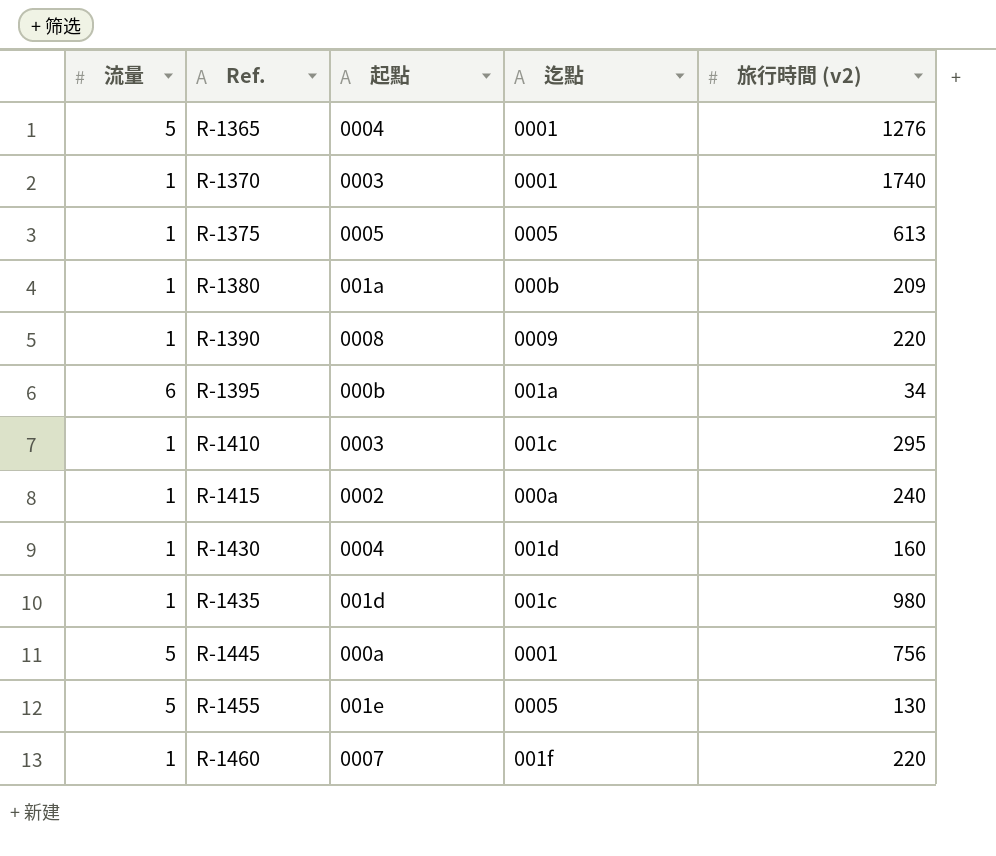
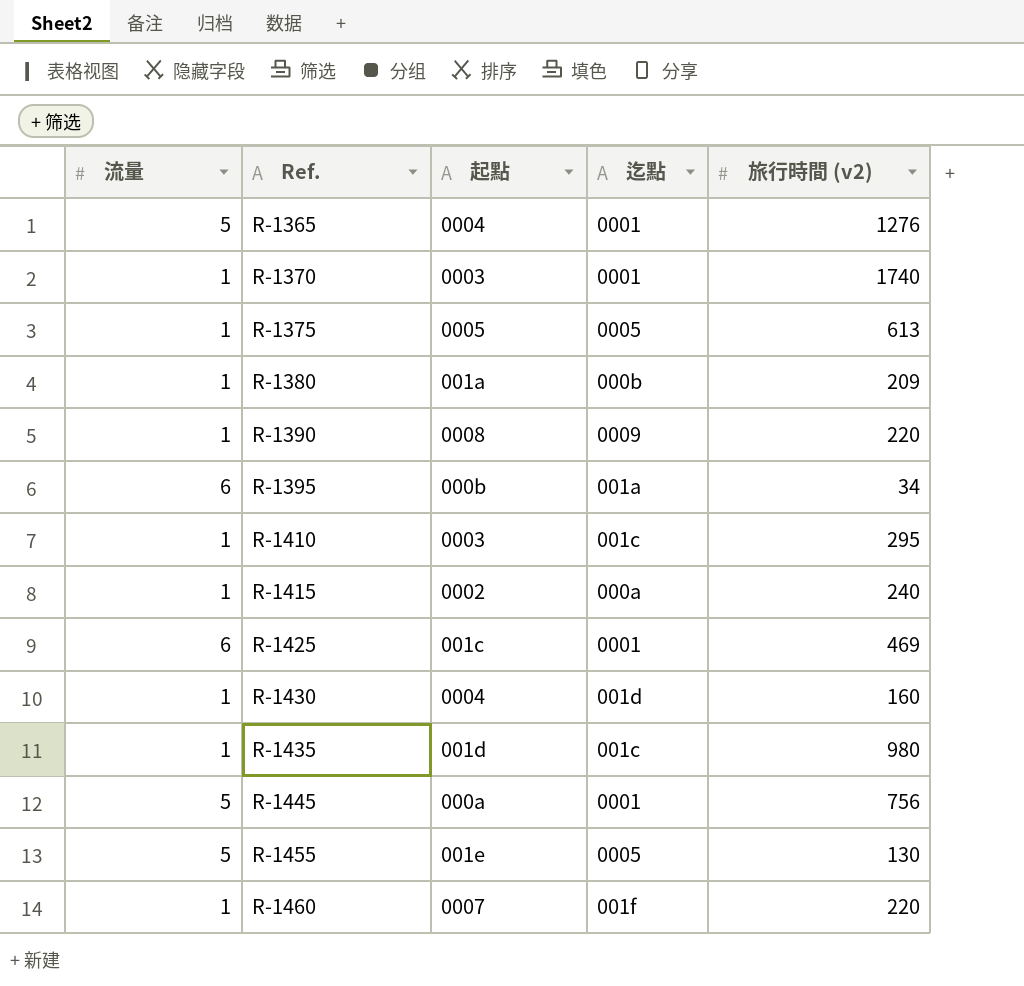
row R-1425: none -> 6 | 001c | 0001 | 469

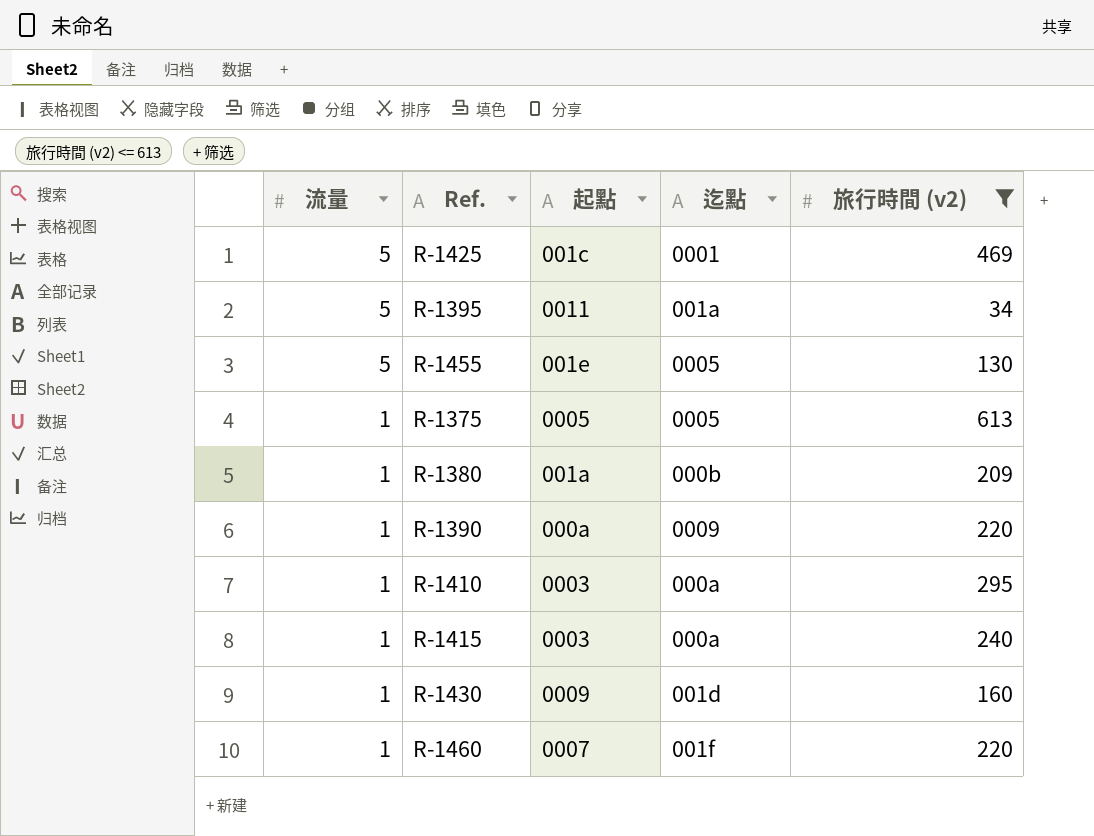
filter: none -> 旅行時間 (v2) <= 613
row order: Ref. ascending -> 流量 descending
R-1425 | 流量: 6 -> 5
R-1395 | 流量: 6 -> 5
R-1395 | 起點: 000b -> 0011
R-1390 | 起點: 0008 -> 000a
R-1410 | 迄點: 001c -> 000a
R-1415 | 起點: 0002 -> 0003
R-1430 | 起點: 0004 -> 0009

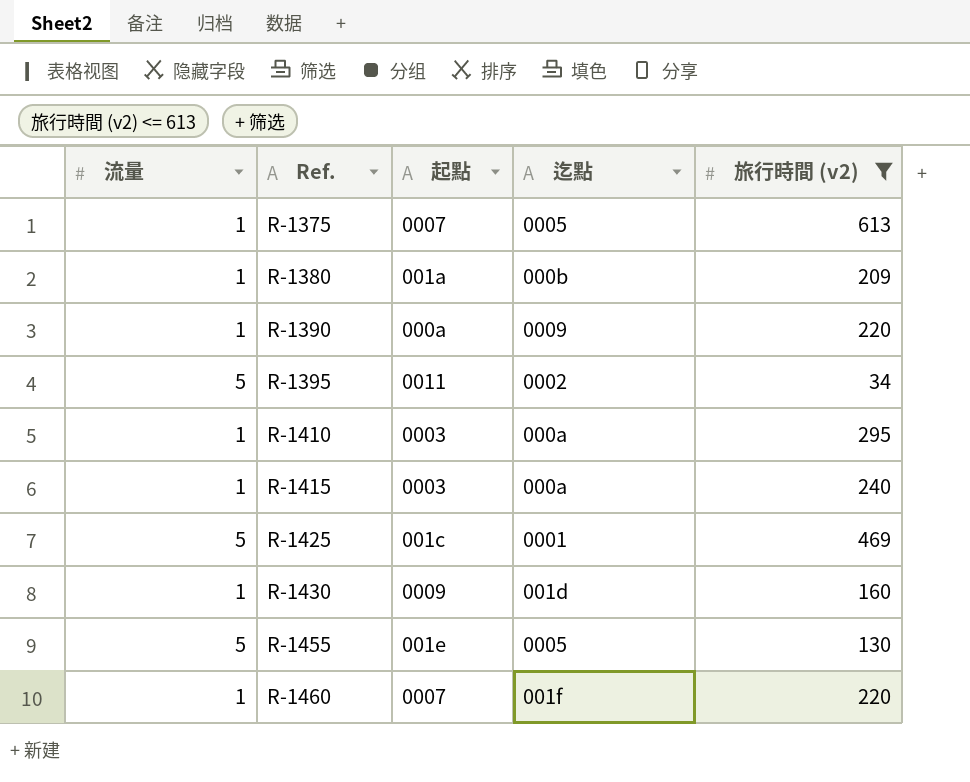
row order: 流量 descending -> Ref. ascending
R-1375 | 起點: 0005 -> 0007
R-1395 | 迄點: 001a -> 0002

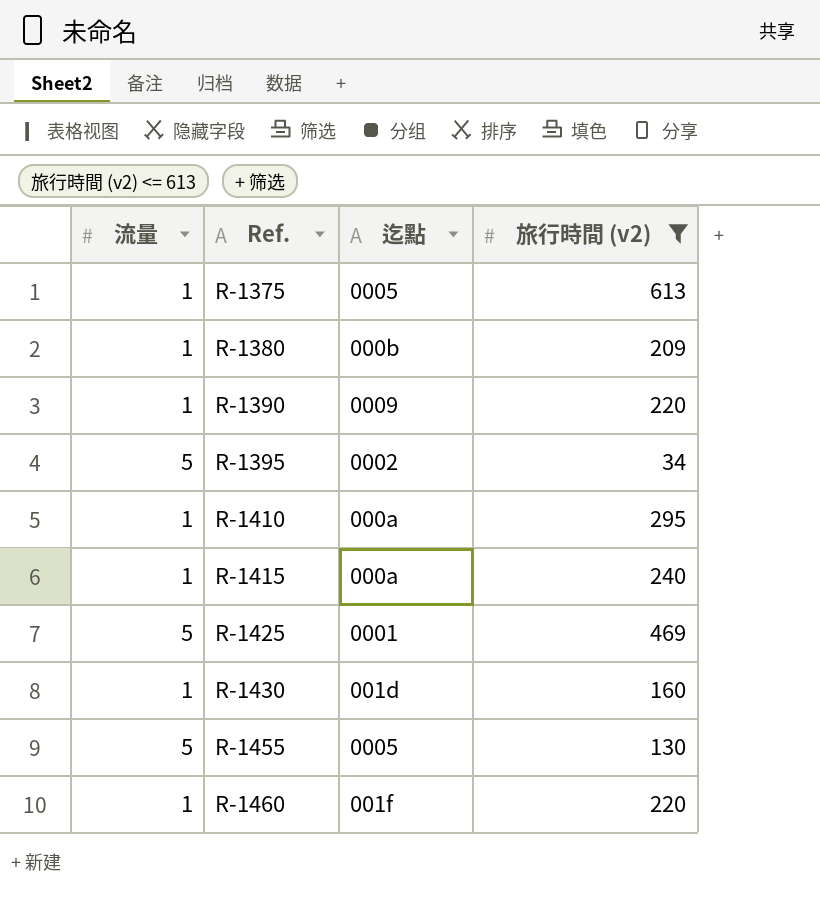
column 起點 | position: 3 -> none

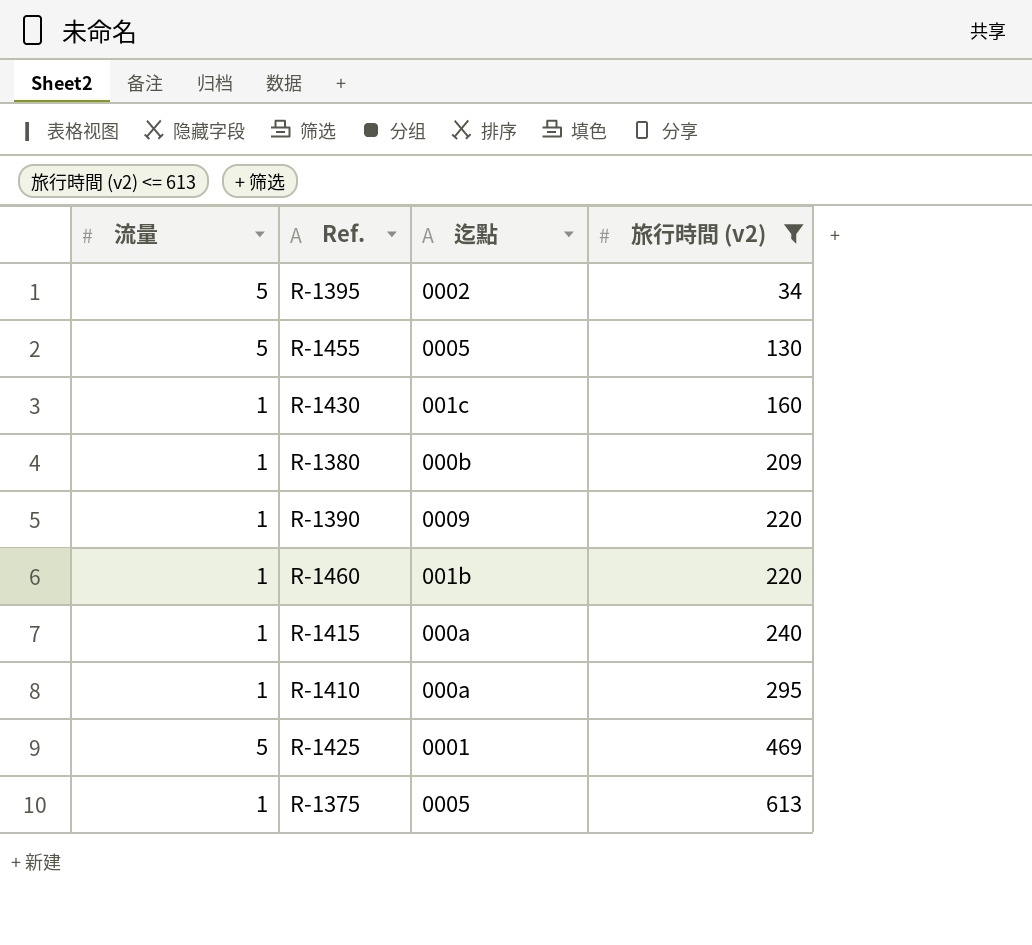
row order: Ref. ascending -> 旅行時間 (v2) ascending
R-1430 | 迄點: 001d -> 001c
R-1460 | 迄點: 001f -> 001b

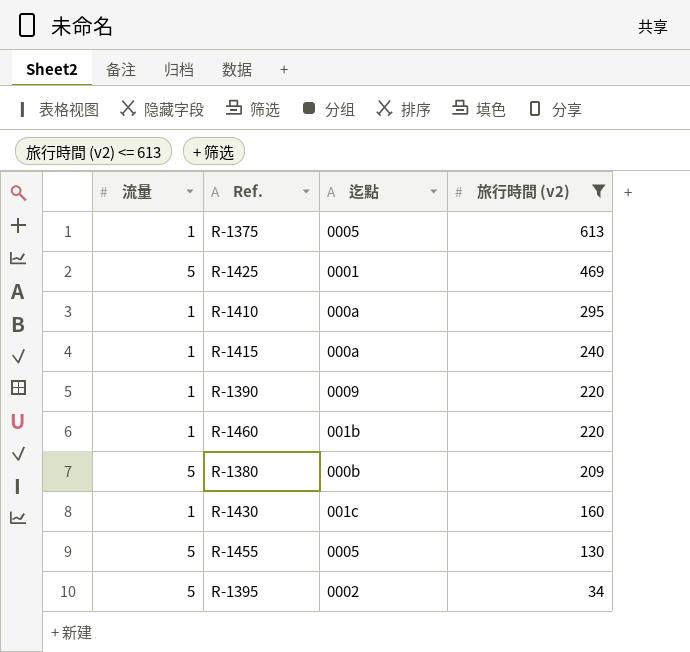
row order: 旅行時間 (v2) ascending -> 旅行時間 (v2) descending
R-1380 | 流量: 1 -> 5

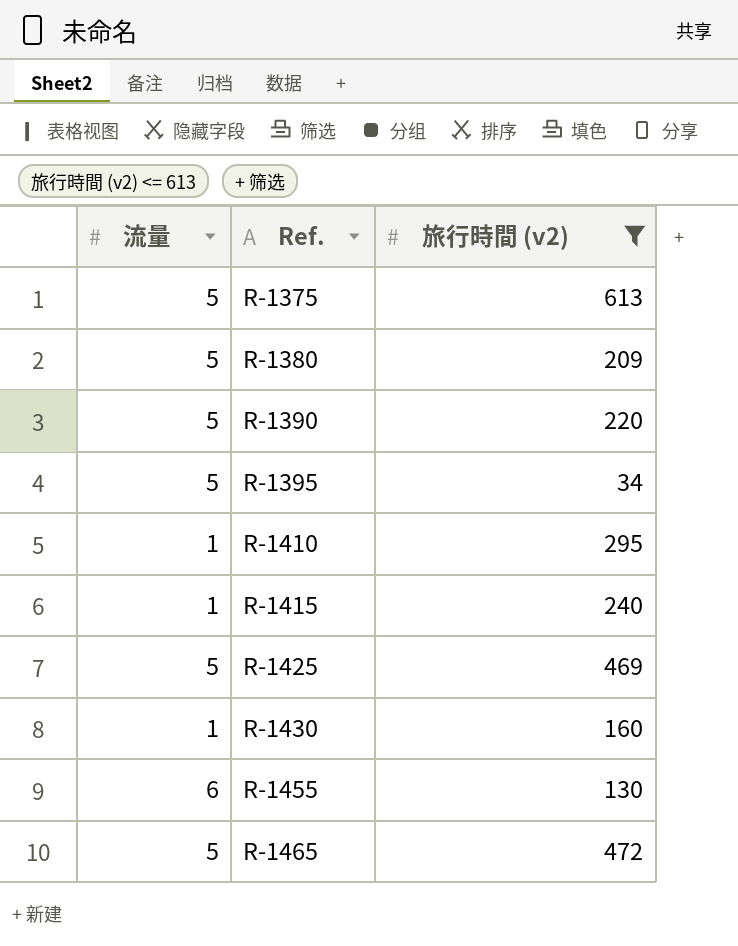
row order: 旅行時間 (v2) descending -> Ref. ascending
column 迄點 | position: 3 -> none
row R-1460: 1 | 001b | 220 -> none
R-1375 | 流量: 1 -> 5
R-1390 | 流量: 1 -> 5
R-1455 | 流量: 5 -> 6
row R-1465: none -> 5 | 472

